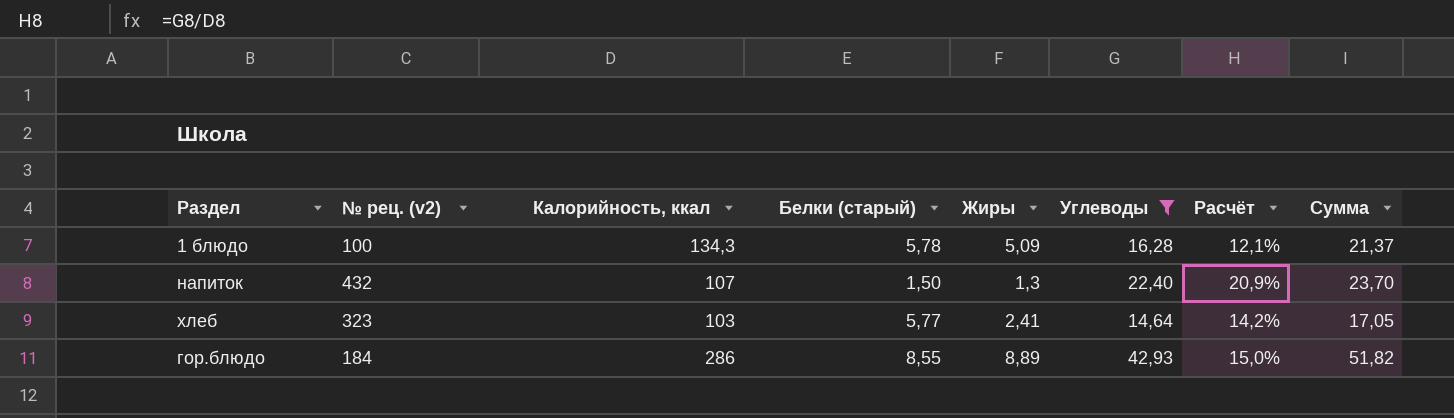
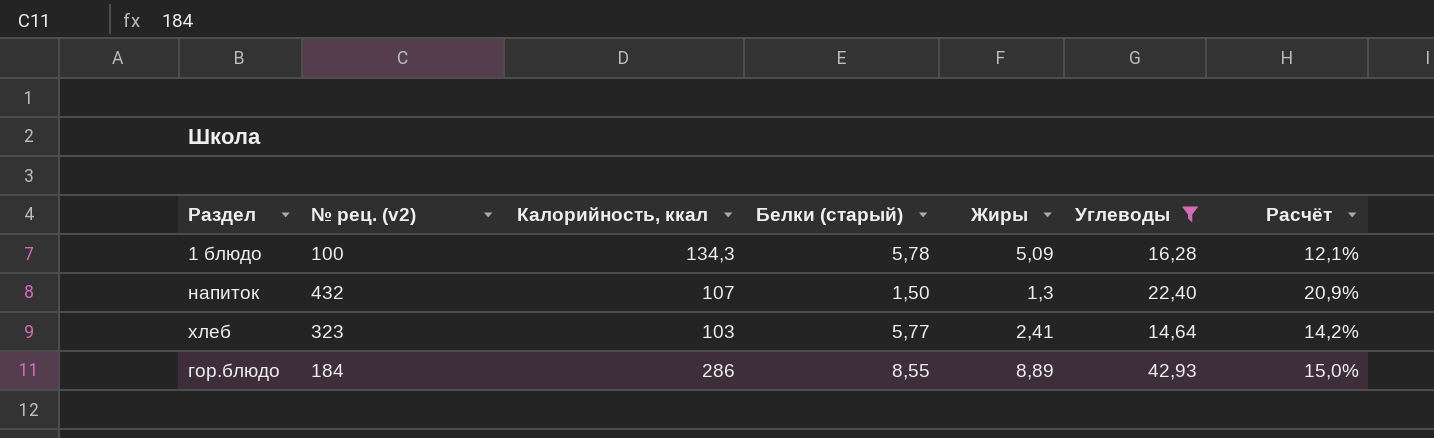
column Сумма | formula: [Жиры] + [Углеводы] -> none

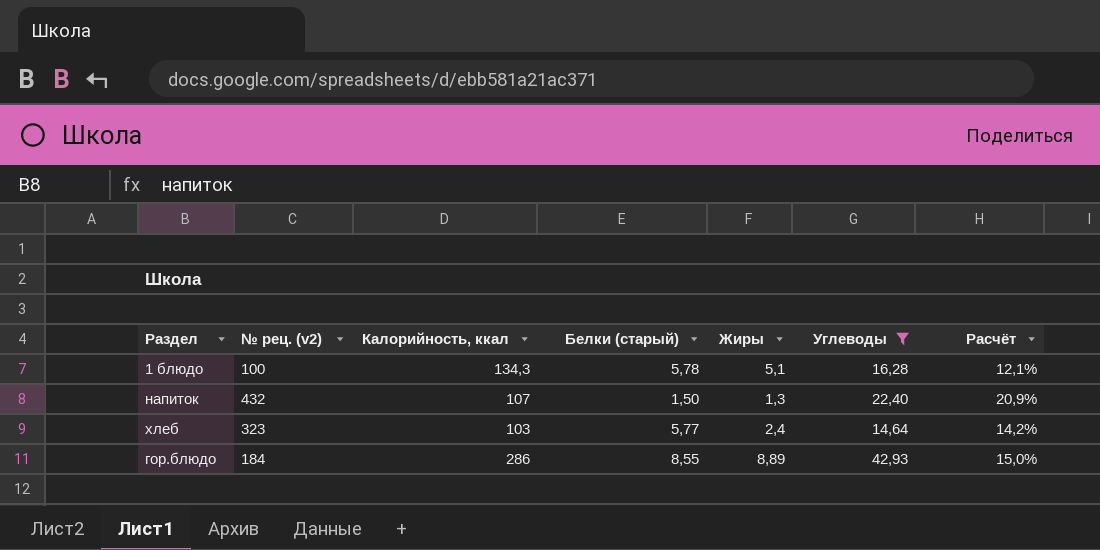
1 блюдо | Жиры: 5,09 -> 5,1
хлеб | Жиры: 2,41 -> 2,4

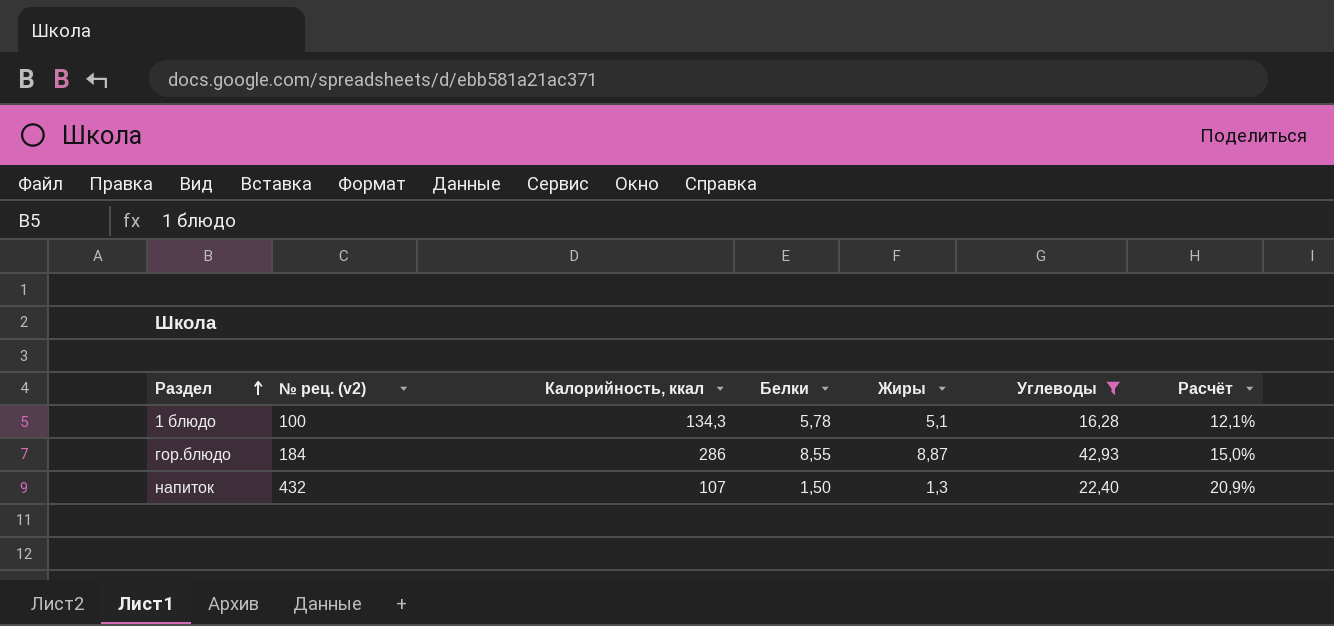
row order: none -> Раздел ascending
column name: Белки (старый) -> Белки
row хлеб: 323 | 103 | 5,77 | 2,4 | 14,64 | 14,2% -> none
гор.блюдо | Жиры: 8,89 -> 8,87

